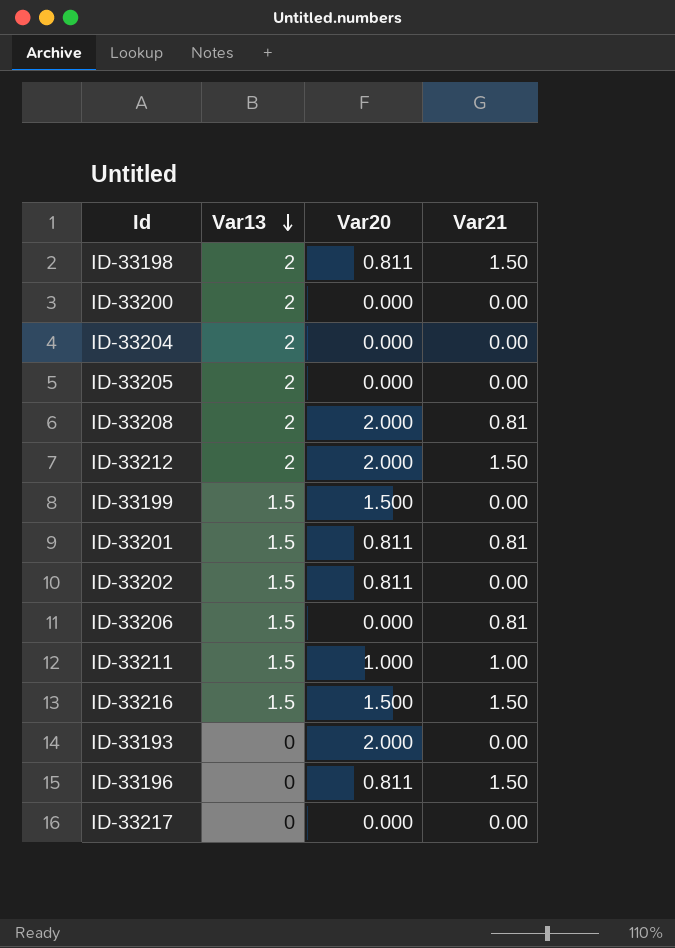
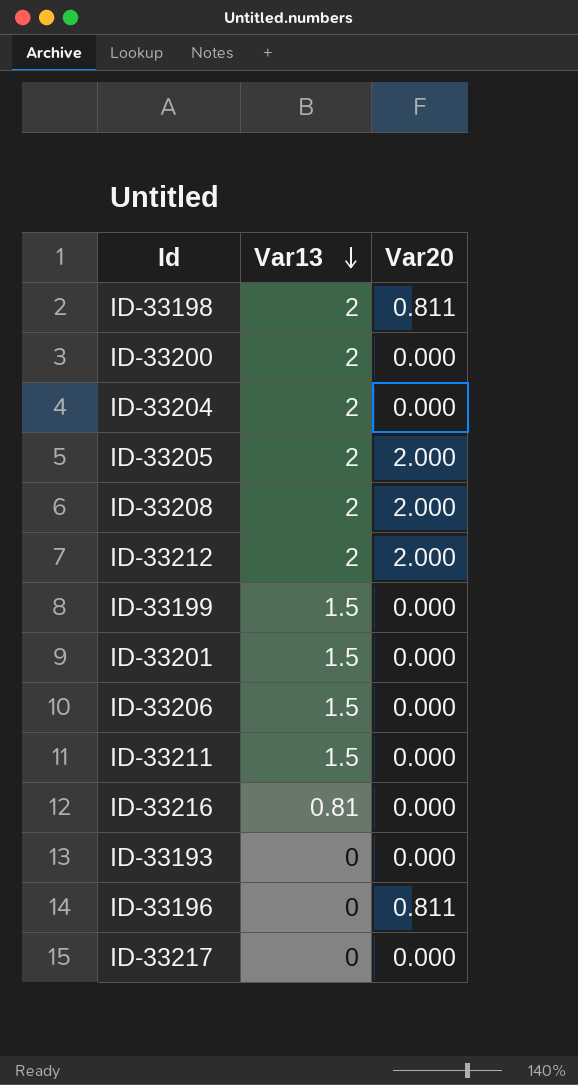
column Var21 | position: 4 -> none
row ID-33202: 1.5 | 0.811 | 0.00 -> none
ID-33205 | Var20: 0.000 -> 2.000
ID-33199 | Var20: 1.500 -> 0.000
ID-33201 | Var20: 0.811 -> 0.000
ID-33211 | Var20: 1.000 -> 0.000
ID-33216 | Var13: 1.5 -> 0.81
ID-33216 | Var20: 1.500 -> 0.000
ID-33193 | Var20: 2.000 -> 0.000

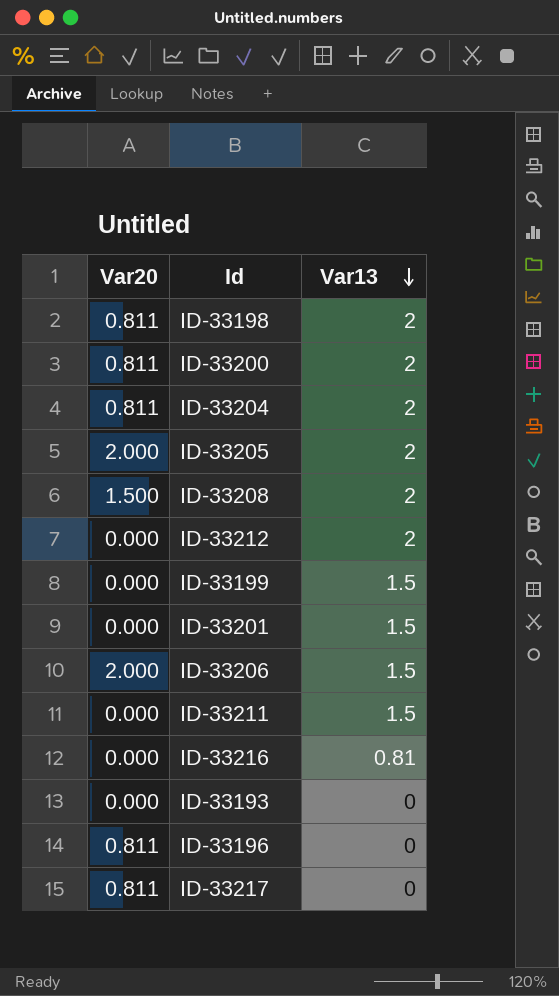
column Var20 | position: 3 -> 1
ID-33200 | Var20: 0.000 -> 0.811
ID-33204 | Var20: 0.000 -> 0.811
ID-33208 | Var20: 2.000 -> 1.500
ID-33212 | Var20: 2.000 -> 0.000
ID-33206 | Var20: 0.000 -> 2.000
ID-33217 | Var20: 0.000 -> 0.811

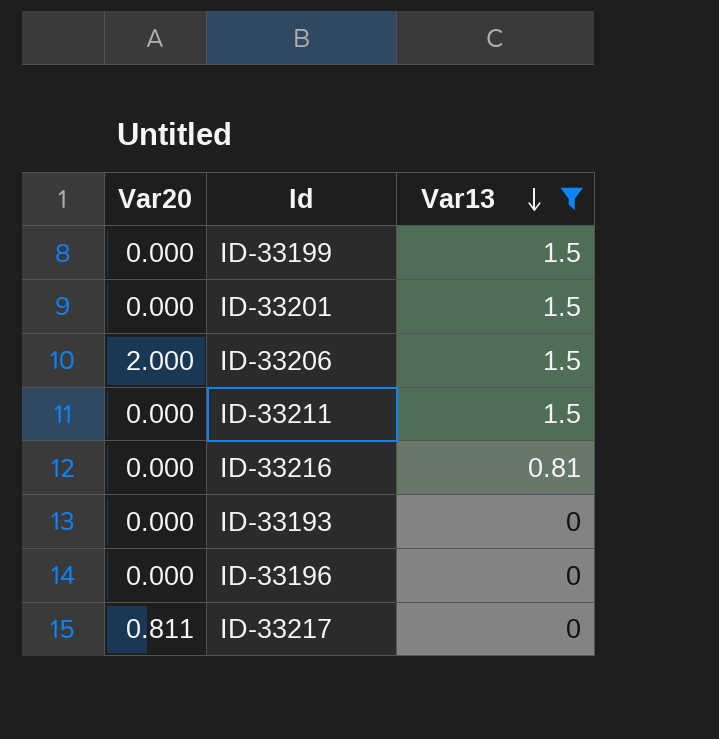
filter: none -> Var13 != 2
ID-33196 | Var20: 0.811 -> 0.000

